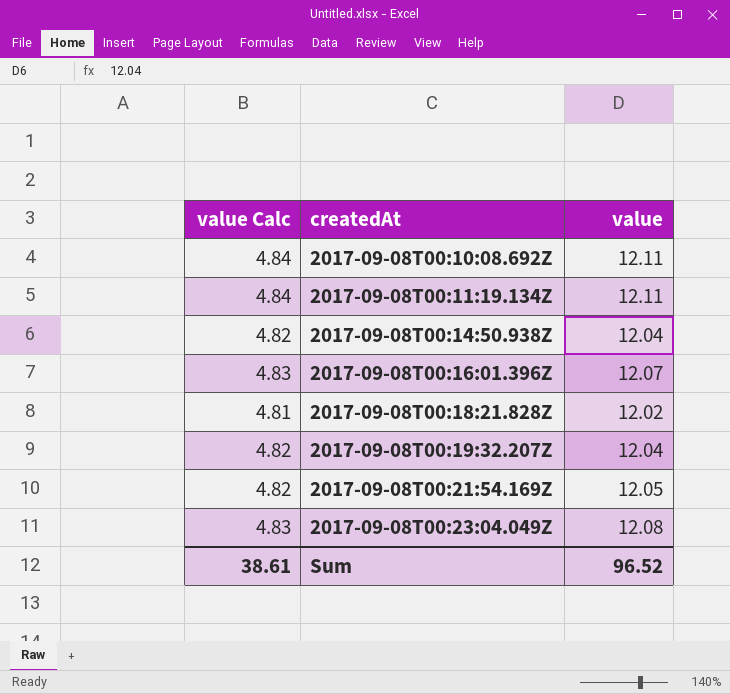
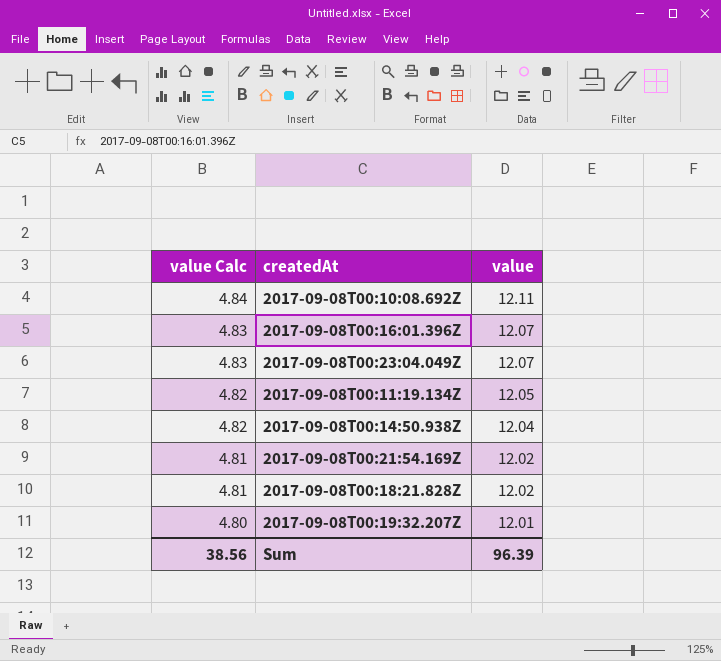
row order: createdAt ascending -> value Calc descending
2017-09-08T00:23:04.049Z | value: 12.08 -> 12.07
2017-09-08T00:11:19.134Z | value Calc: 4.84 -> 4.82
2017-09-08T00:11:19.134Z | value: 12.11 -> 12.05
2017-09-08T00:21:54.169Z | value Calc: 4.82 -> 4.81
2017-09-08T00:21:54.169Z | value: 12.05 -> 12.02
2017-09-08T00:19:32.207Z | value Calc: 4.82 -> 4.80
2017-09-08T00:19:32.207Z | value: 12.04 -> 12.01
Sum | value Calc: 38.61 -> 38.56
Sum | value: 96.52 -> 96.39

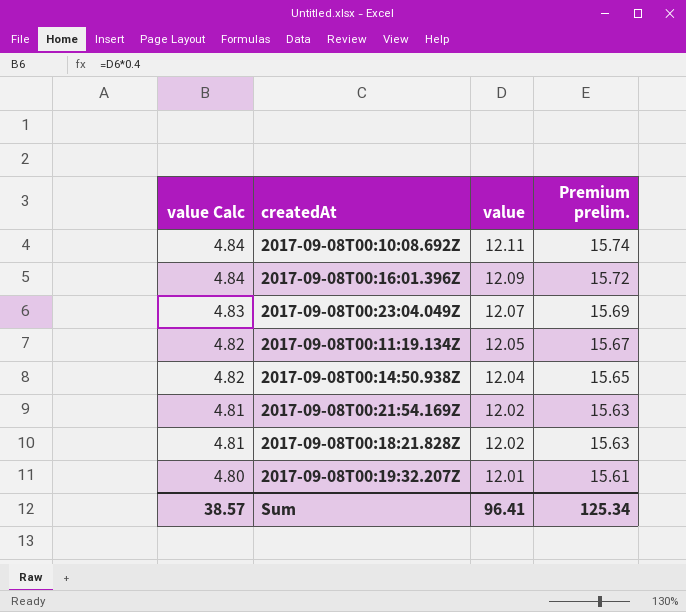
column Premium prelim. | formula: none -> [value] * 1.3
2017-09-08T00:16:01.396Z | value Calc: 4.83 -> 4.84
2017-09-08T00:16:01.396Z | value: 12.07 -> 12.09
Sum | value Calc: 38.56 -> 38.57
Sum | value: 96.39 -> 96.41

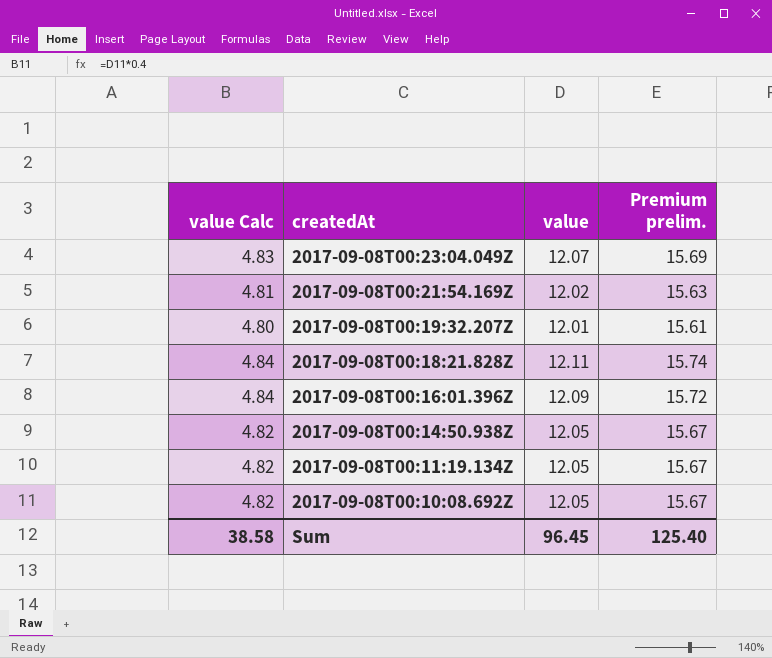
row order: value Calc descending -> createdAt descending
2017-09-08T00:18:21.828Z | value Calc: 4.81 -> 4.84
2017-09-08T00:18:21.828Z | value: 12.02 -> 12.11
2017-09-08T00:18:21.828Z | Premium prelim.: 15.63 -> 15.74
2017-09-08T00:14:50.938Z | value: 12.04 -> 12.05
2017-09-08T00:14:50.938Z | Premium prelim.: 15.65 -> 15.67
2017-09-08T00:10:08.692Z | value Calc: 4.84 -> 4.82
2017-09-08T00:10:08.692Z | value: 12.11 -> 12.05
2017-09-08T00:10:08.692Z | Premium prelim.: 15.74 -> 15.67
Sum | value Calc: 38.57 -> 38.58
Sum | value: 96.41 -> 96.45
Sum | Premium prelim.: 125.34 -> 125.40

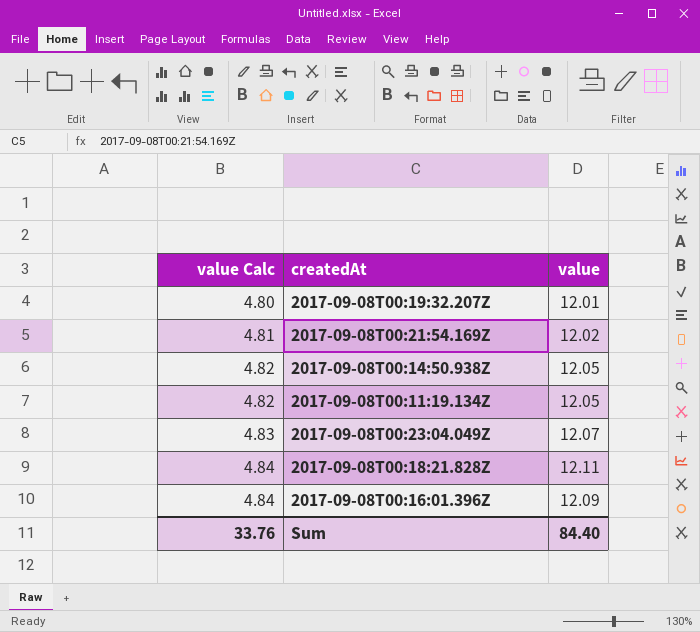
row order: createdAt descending -> value Calc ascending
column Premium prelim. | formula: [value] * 1.3 -> none
row 2017-09-08T00:10:08.692Z: 4.82 | 12.05 | 15.67 -> none
Sum | value Calc: 38.58 -> 33.76
Sum | value: 96.45 -> 84.40

